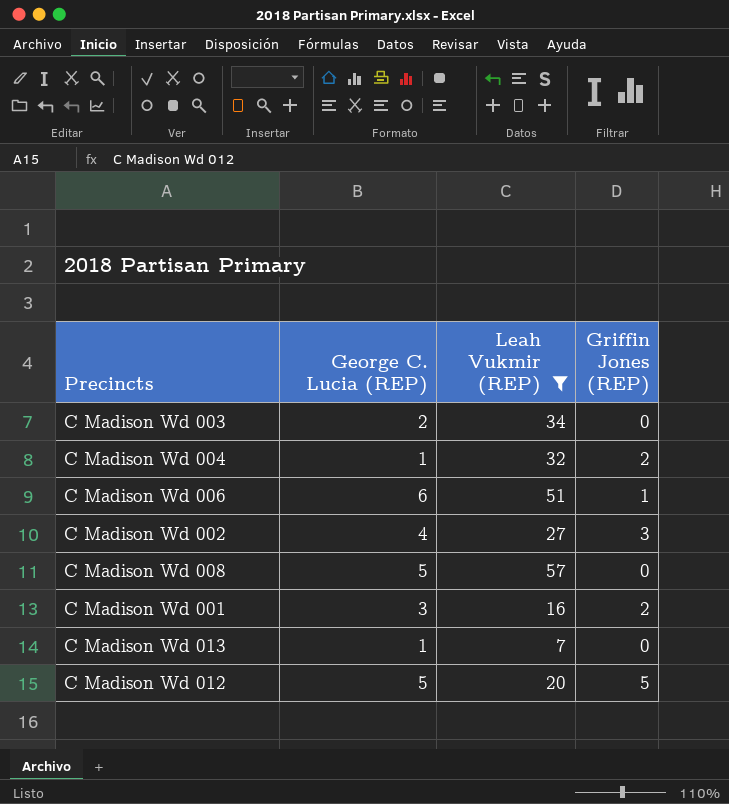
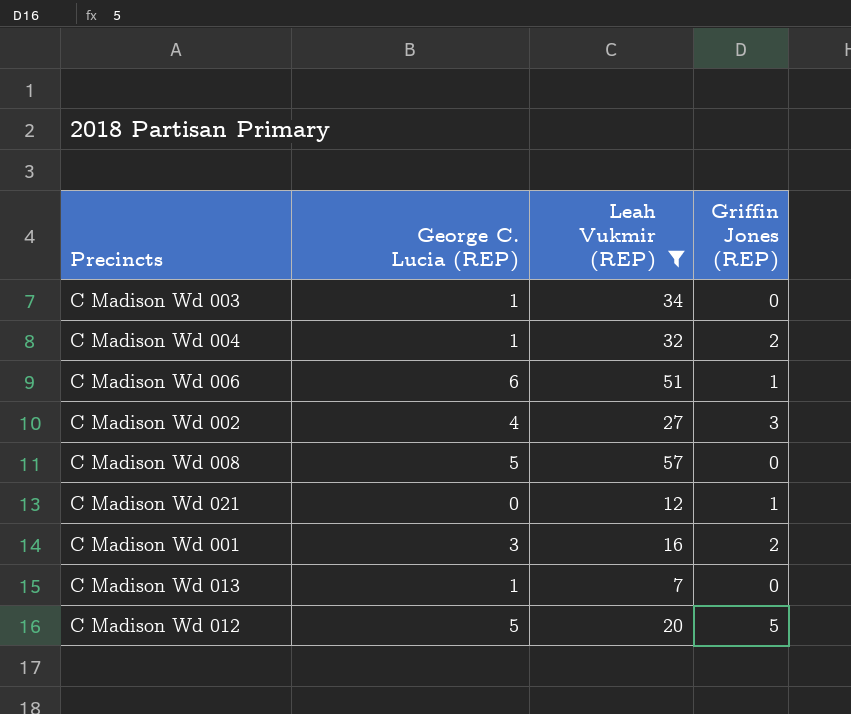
C Madison Wd 003 | George C. Lucia (REP): 2 -> 1
row C Madison Wd 021: none -> 0 | 12 | 1

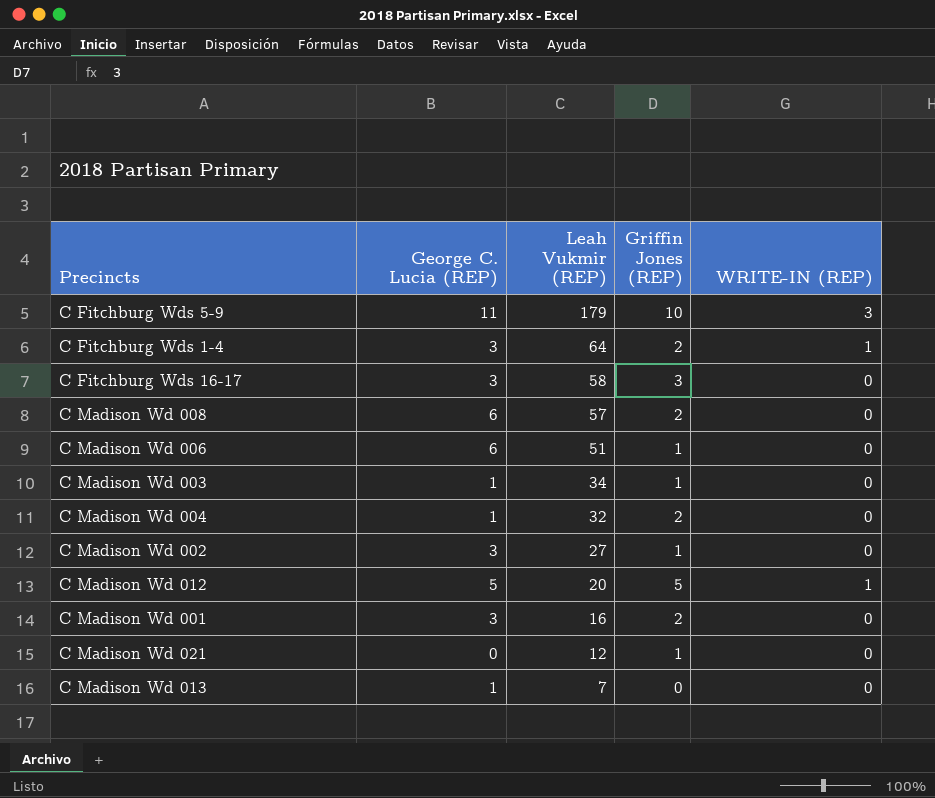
filter: Leah Vukmir (REP) <= 57 -> none
row order: none -> Leah Vukmir (REP) descending
column WRITE-IN (REP) | position: none -> 5
C Madison Wd 008 | George C. Lucia (REP): 5 -> 6
C Madison Wd 008 | Griffin Jones (REP): 0 -> 2
C Madison Wd 003 | Griffin Jones (REP): 0 -> 1
C Madison Wd 002 | George C. Lucia (REP): 4 -> 3
C Madison Wd 002 | Griffin Jones (REP): 3 -> 1

